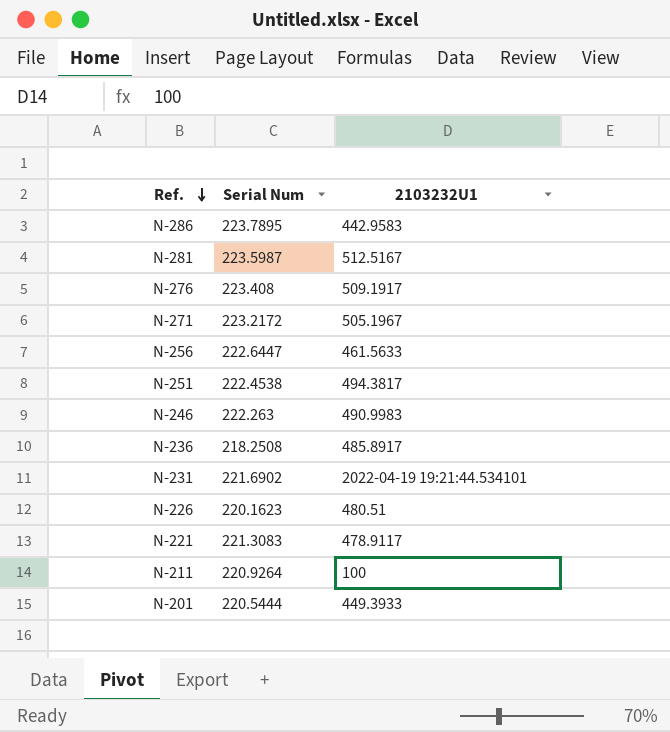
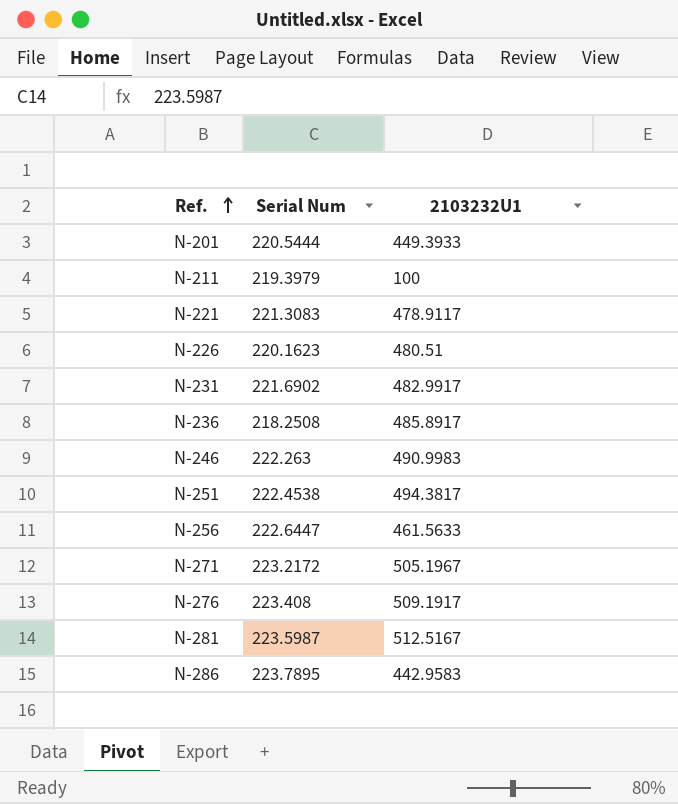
row order: Ref. descending -> Ref. ascending
N-211 | Serial Num: 220.9264 -> 219.3979
N-231 | 2103232U1: 2022-04-19 19:21:44.534101 -> 482.9917

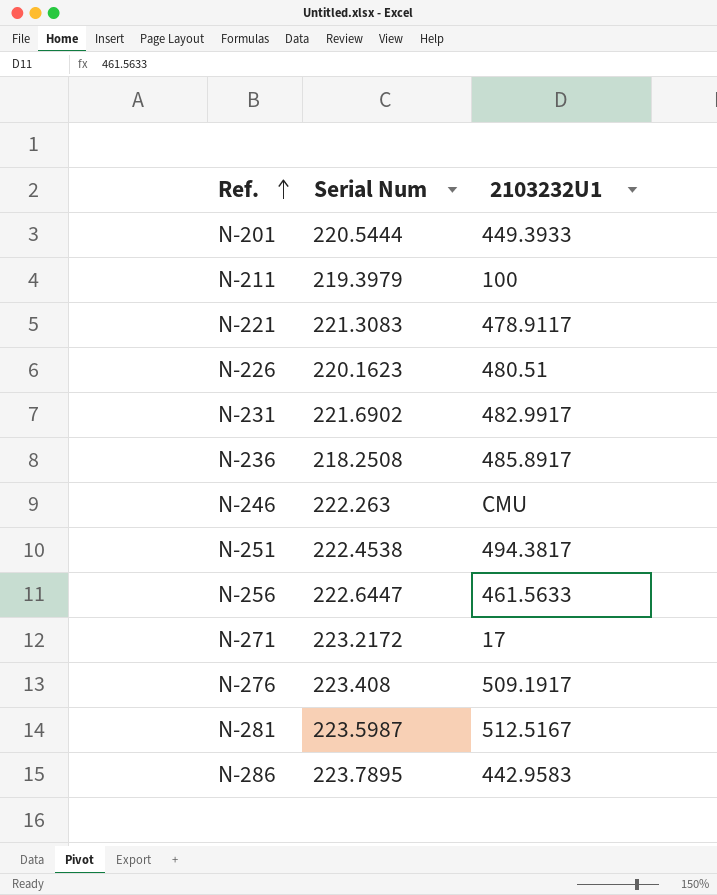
N-246 | 2103232U1: 490.9983 -> CMU
N-271 | 2103232U1: 505.1967 -> 17

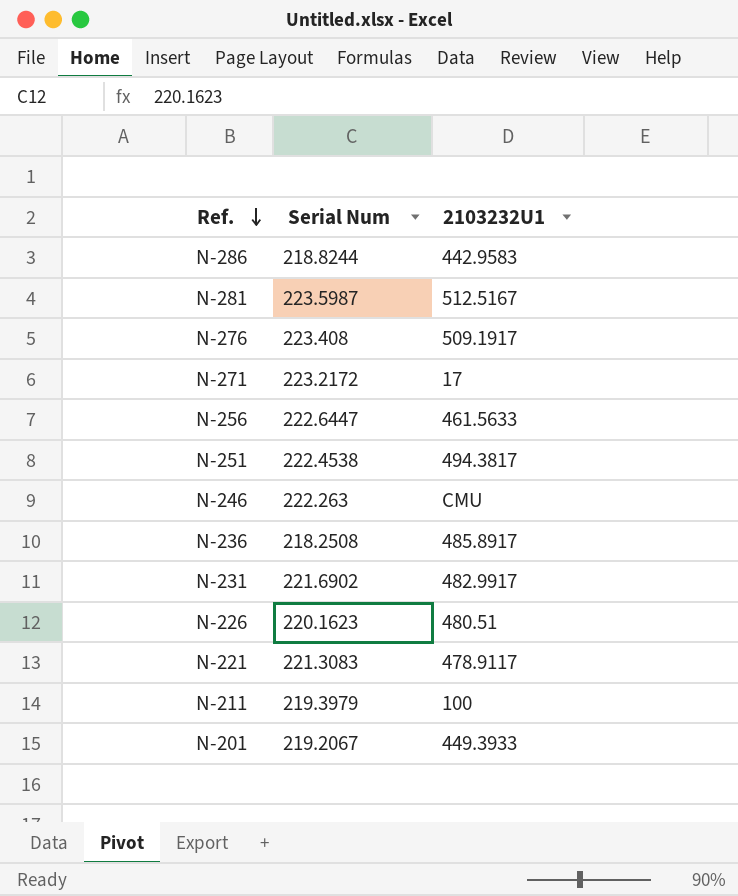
row order: Ref. ascending -> Ref. descending
N-286 | Serial Num: 223.7895 -> 218.8244
N-201 | Serial Num: 220.5444 -> 219.2067

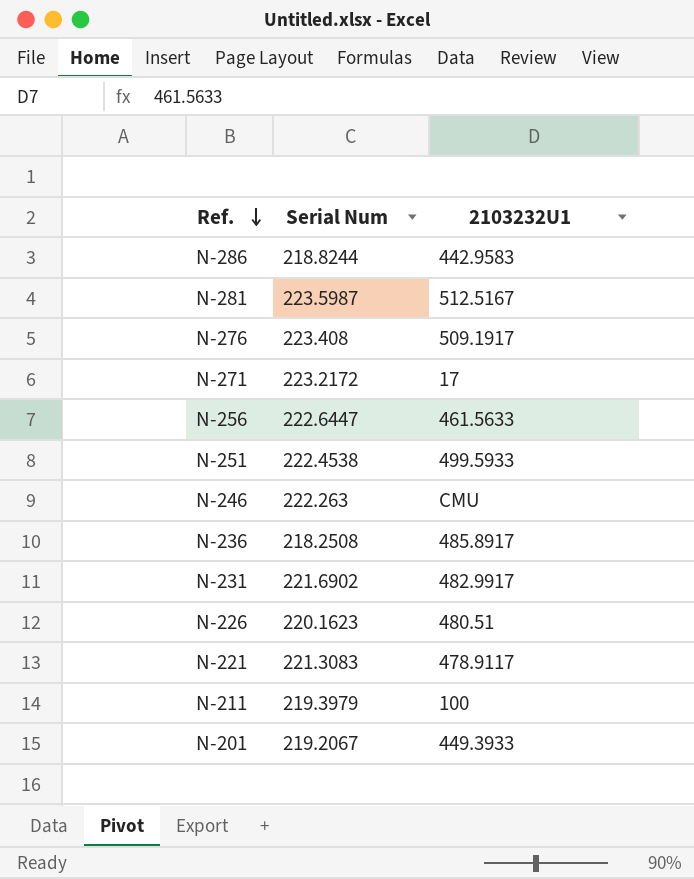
N-251 | 2103232U1: 494.3817 -> 499.5933

